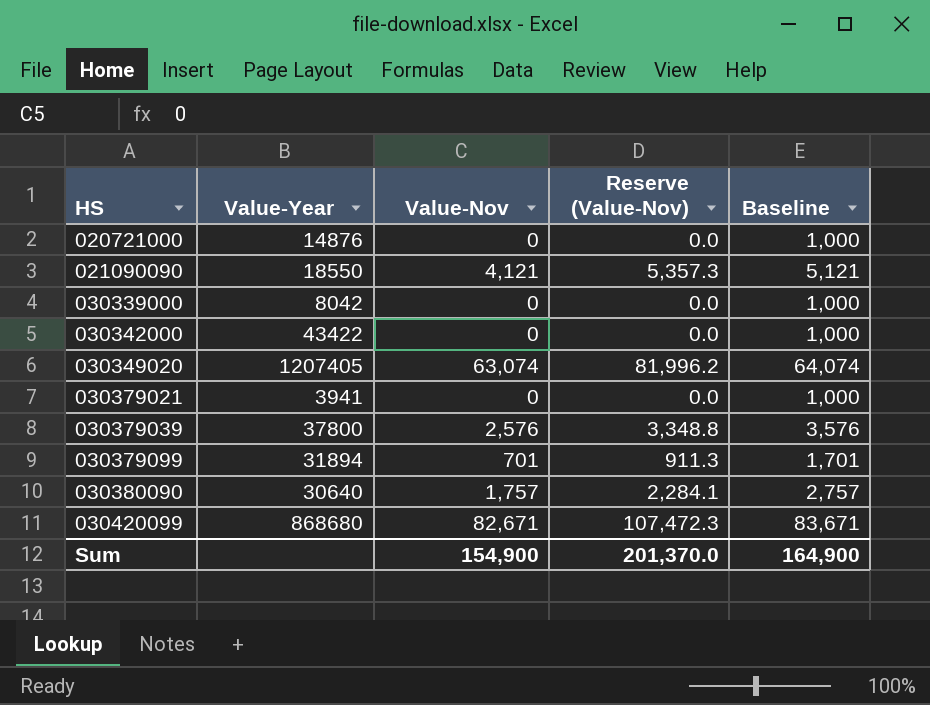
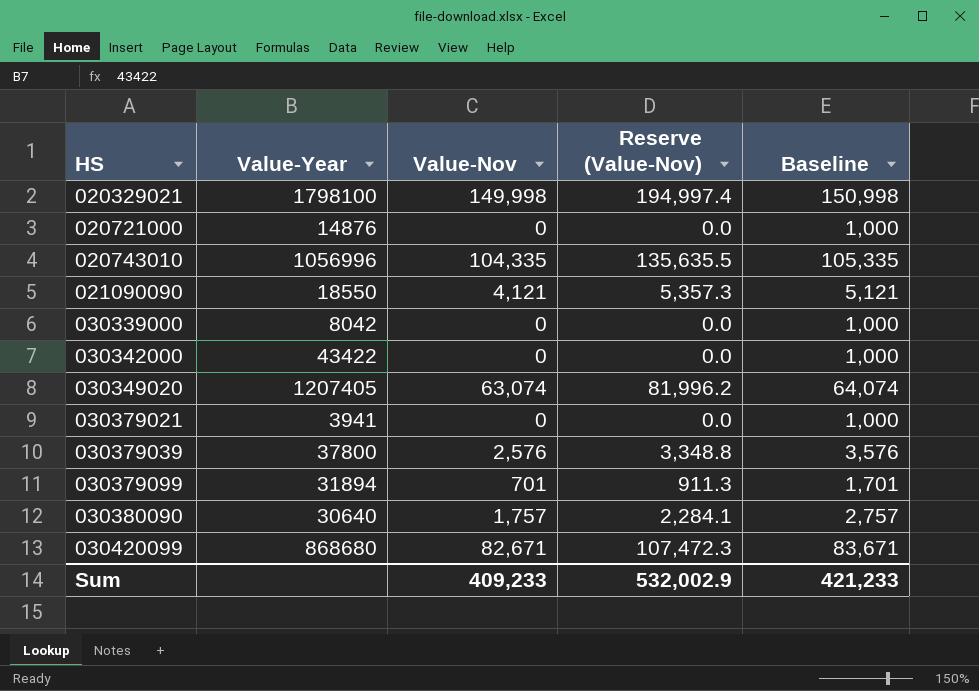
row 020329021: none -> 1798100 | 149,998 | 194,997.4 | 150,998
row 020743010: none -> 1056996 | 104,335 | 135,635.5 | 105,335
Sum | Value-Nov: 154,900 -> 409,233
Sum | Reserve (Value-Nov): 201,370.0 -> 532,002.9
Sum | Baseline: 164,900 -> 421,233

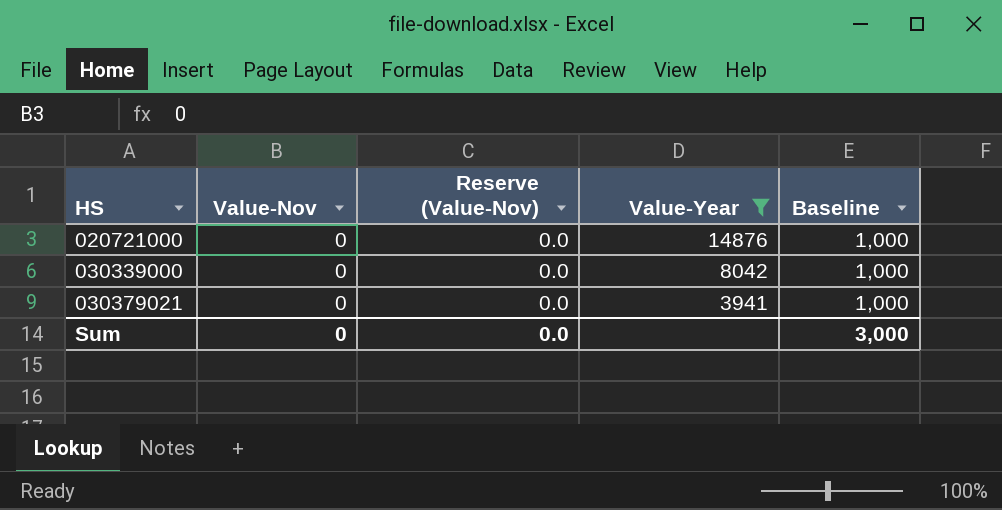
filter: none -> Value-Year <= 14876
column Value-Year | position: 2 -> 4
Sum | Value-Nov: 409,233 -> 0
Sum | Reserve (Value-Nov): 532,002.9 -> 0.0
Sum | Baseline: 421,233 -> 3,000

